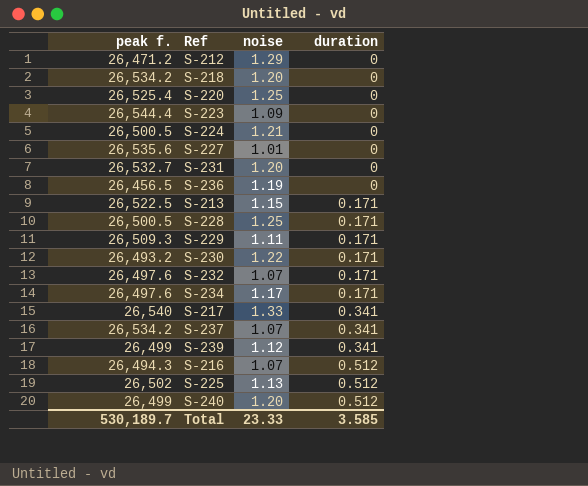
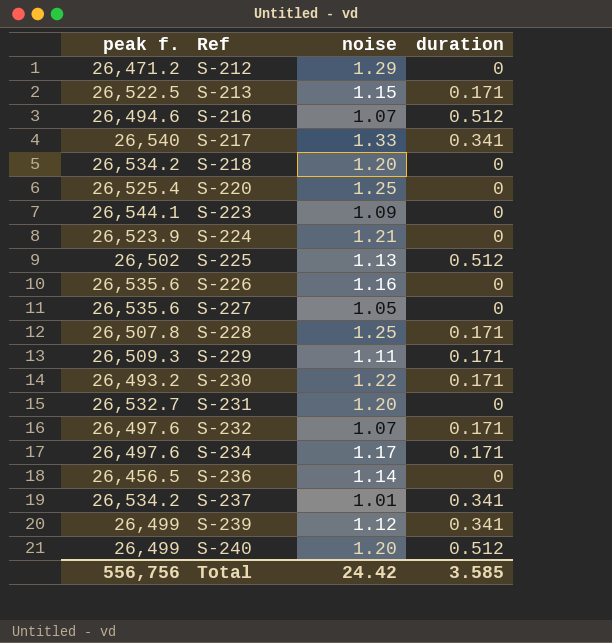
row order: duration ascending -> Ref ascending
S-216 | peak f.: 26,494.3 -> 26,494.6
S-223 | peak f.: 26,544.4 -> 26,544.1
S-224 | peak f.: 26,500.5 -> 26,523.9
row S-226: none -> 26,535.6 | 1.16 | 0
S-227 | noise: 1.01 -> 1.05
S-228 | peak f.: 26,500.5 -> 26,507.8
S-236 | noise: 1.19 -> 1.14
S-237 | noise: 1.07 -> 1.01
Total | peak f.: 530,189.7 -> 556,756
Total | noise: 23.33 -> 24.42

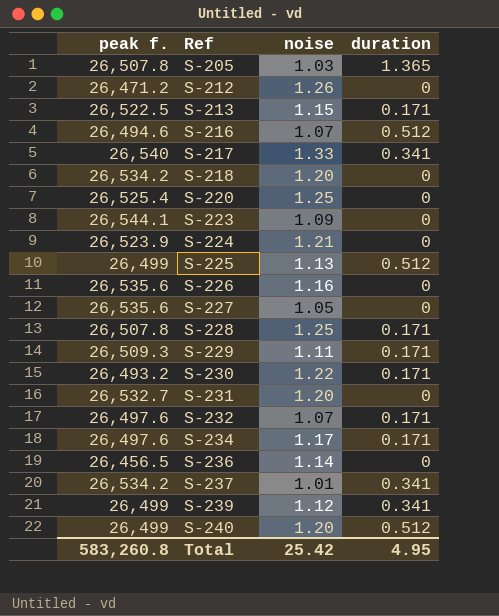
row S-205: none -> 26,507.8 | 1.03 | 1.365
S-212 | noise: 1.29 -> 1.26
S-225 | peak f.: 26,502 -> 26,499
Total | peak f.: 556,756 -> 583,260.8
Total | noise: 24.42 -> 25.42
Total | duration: 3.585 -> 4.95

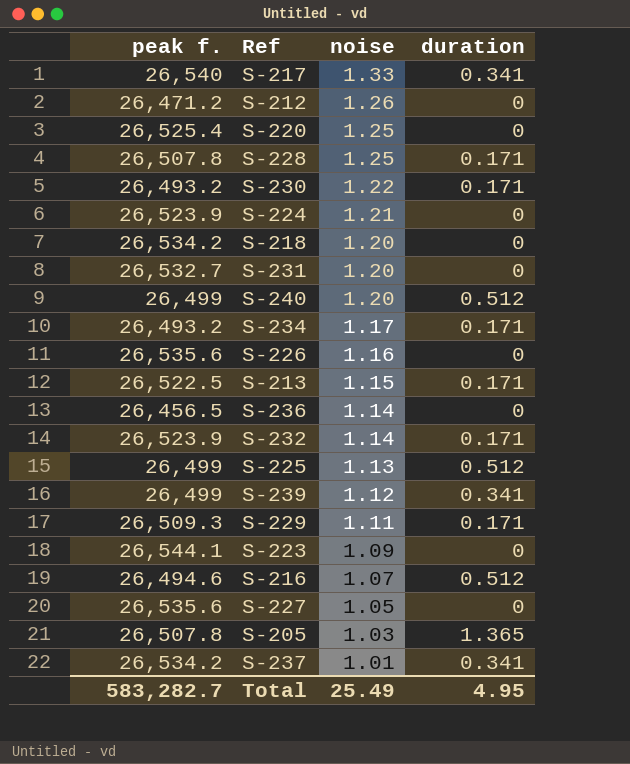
row order: Ref ascending -> noise descending
S-234 | peak f.: 26,497.6 -> 26,493.2
S-232 | peak f.: 26,497.6 -> 26,523.9
S-232 | noise: 1.07 -> 1.14
Total | peak f.: 583,260.8 -> 583,282.7
Total | noise: 25.42 -> 25.49

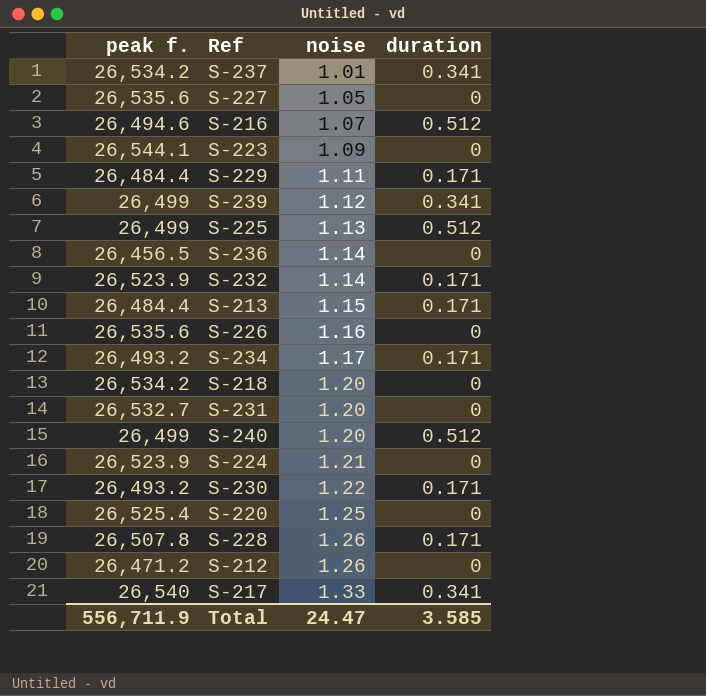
row order: noise descending -> noise ascending
row S-205: 26,507.8 | 1.03 | 1.365 -> none
S-229 | peak f.: 26,509.3 -> 26,484.4
S-213 | peak f.: 26,522.5 -> 26,484.4
S-228 | noise: 1.25 -> 1.26
Total | peak f.: 583,282.7 -> 556,711.9
Total | noise: 25.49 -> 24.47
Total | duration: 4.95 -> 3.585

